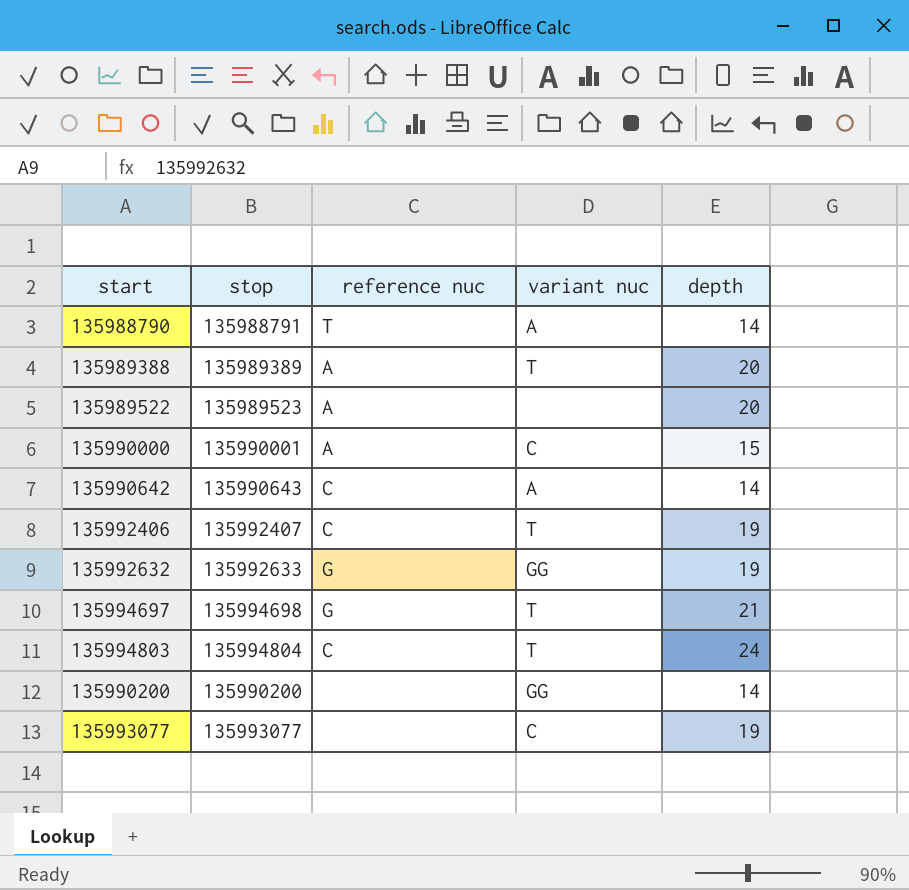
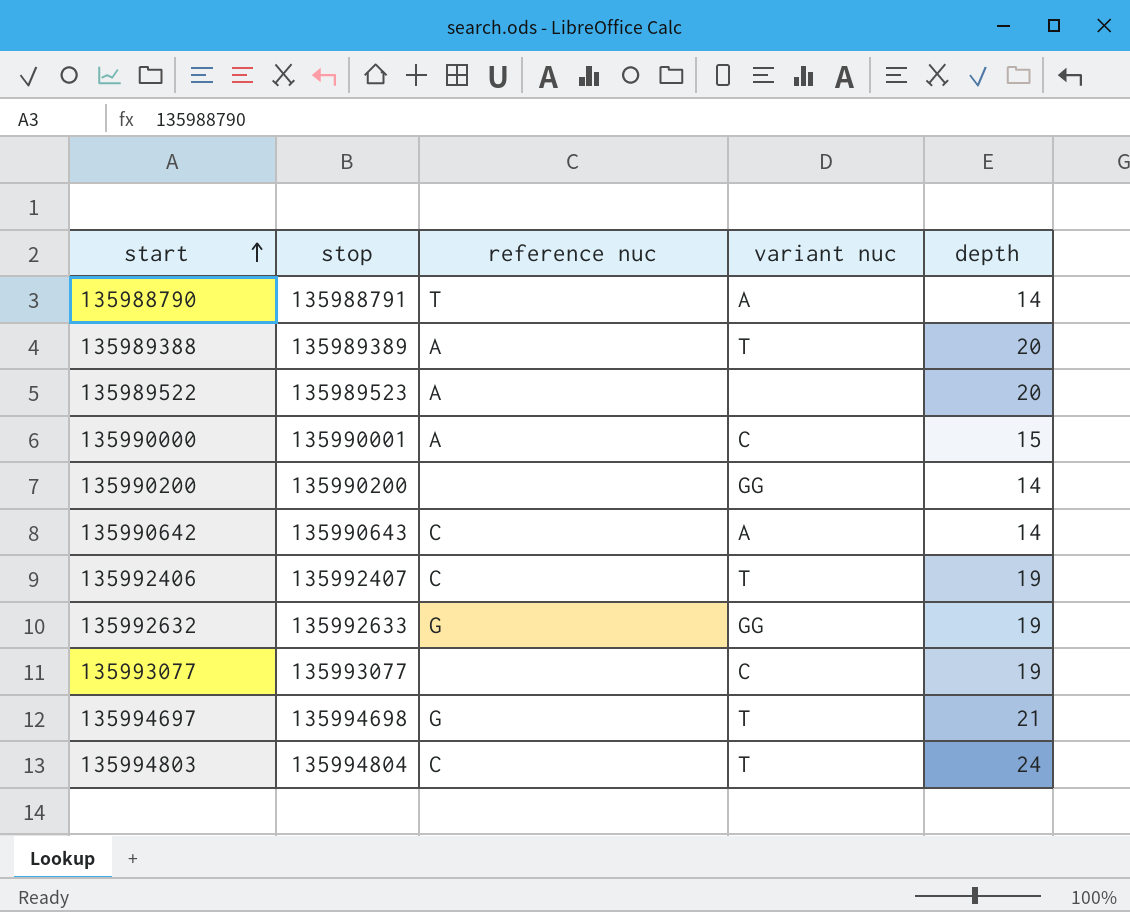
row order: none -> start ascending

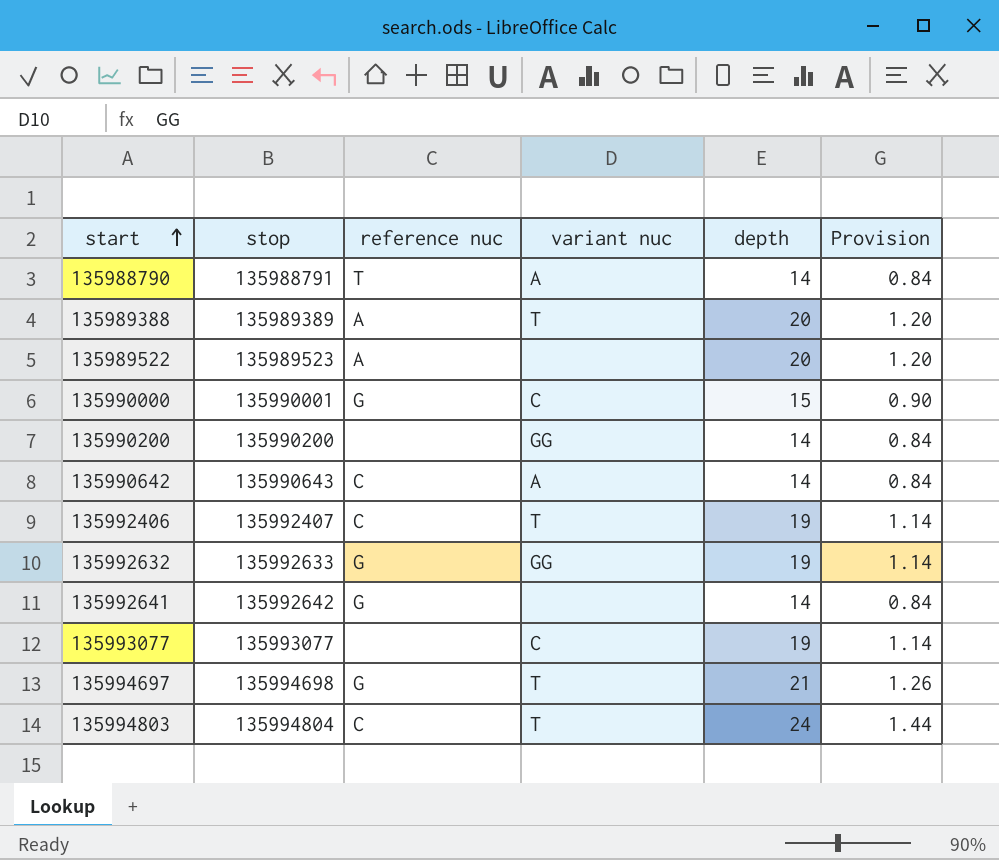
column Provision | formula: none -> [depth] * 0.06
135990000 | reference nuc: A -> G
row 135992641: none -> 135992642 | G | none | 14 | 0.84

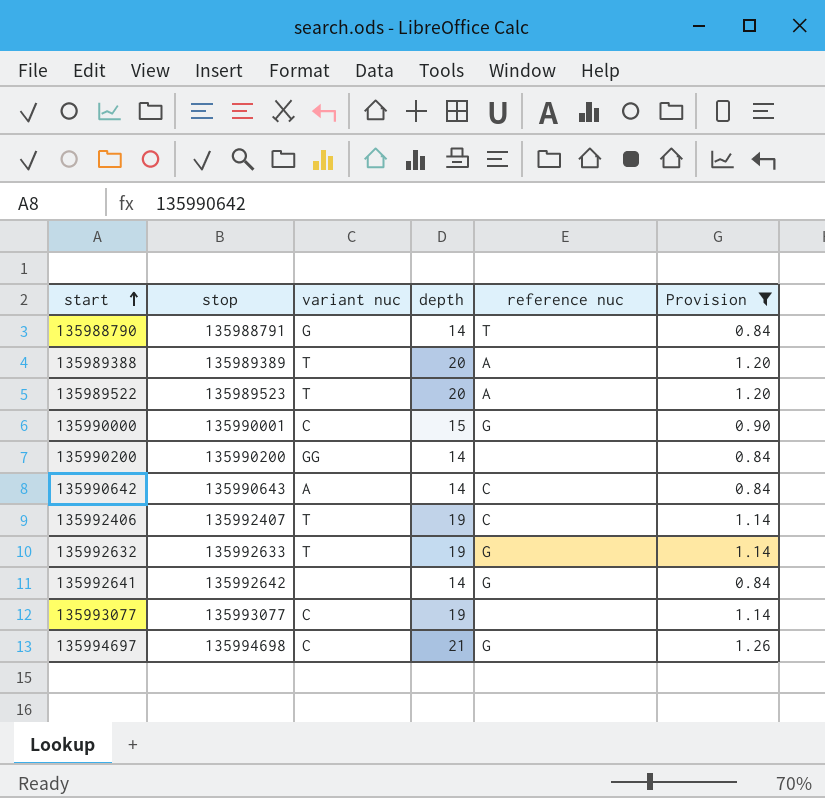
filter: none -> Provision != 1.44
column reference nuc | position: 3 -> 5
135988790 | variant nuc: A -> G
135989522 | variant nuc: none -> T
135992632 | variant nuc: GG -> T
135994697 | variant nuc: T -> C

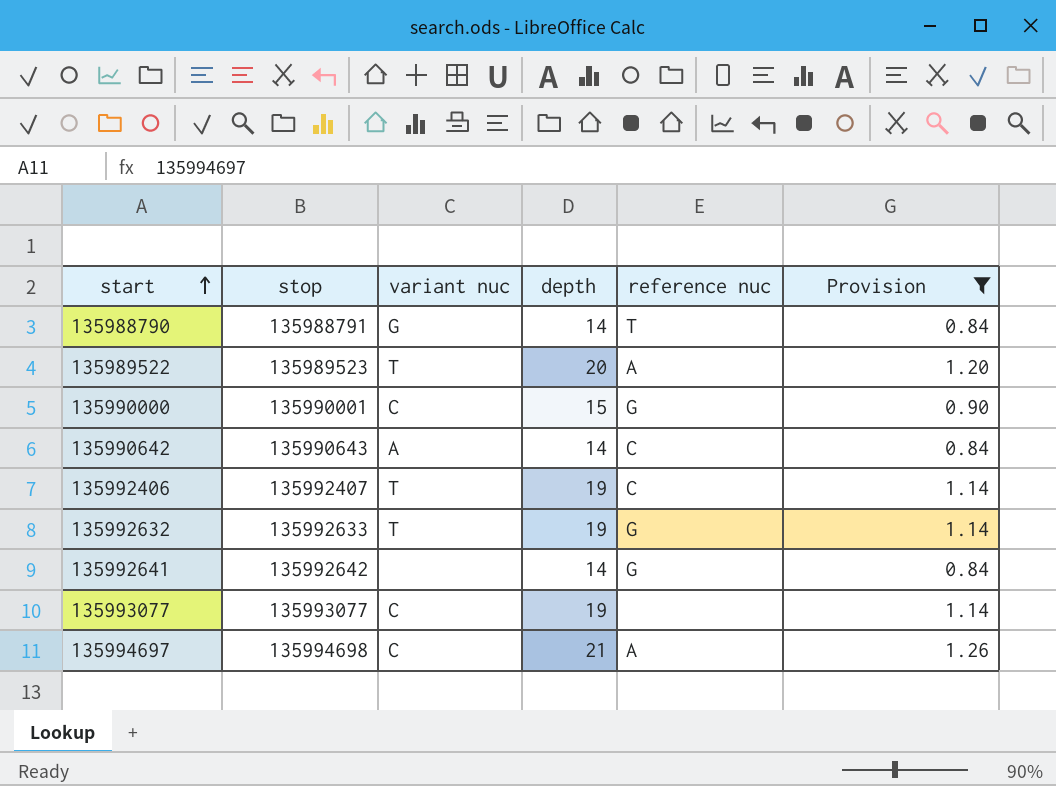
row 135989388: 135989389 | T | 20 | A | 1.20 -> none
row 135990200: 135990200 | GG | 14 | none | 0.84 -> none
135994697 | reference nuc: G -> A

